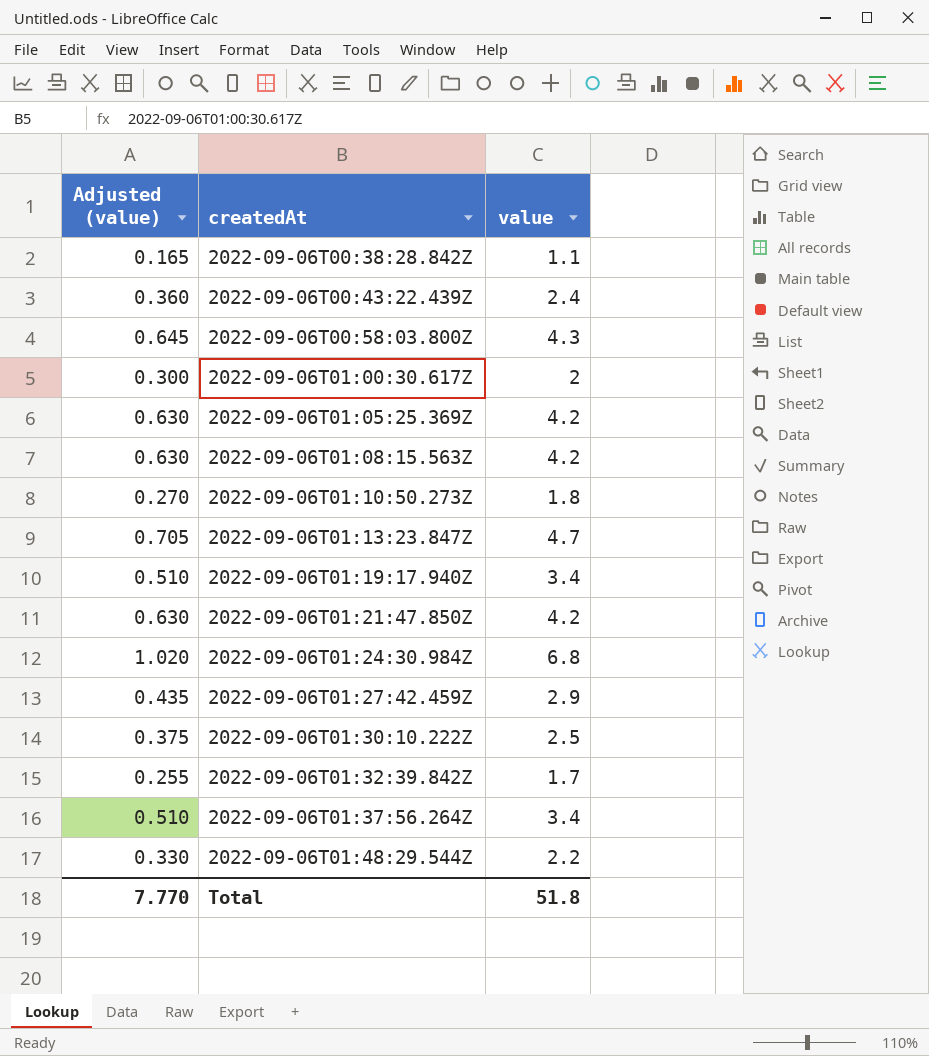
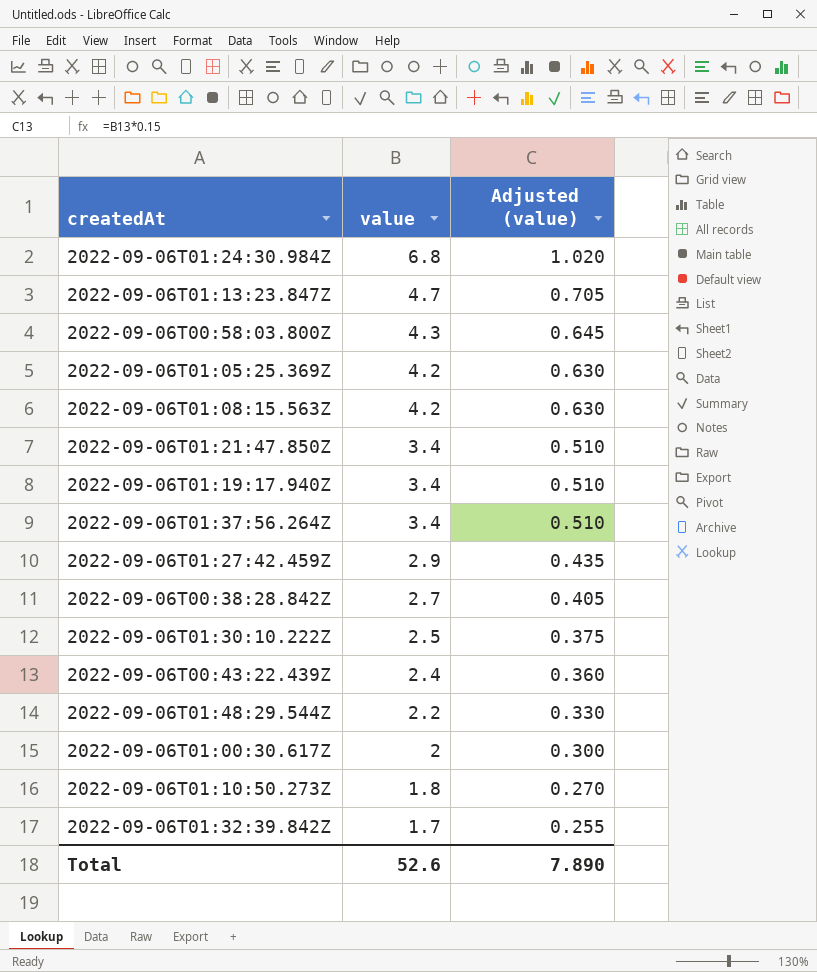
row order: createdAt ascending -> value descending
column Adjusted (value) | position: 1 -> 3
2022-09-06T01:21:47.850Z | value: 4.2 -> 3.4
2022-09-06T01:21:47.850Z | Adjusted (value): 0.630 -> 0.510
2022-09-06T00:38:28.842Z | value: 1.1 -> 2.7
2022-09-06T00:38:28.842Z | Adjusted (value): 0.165 -> 0.405
Total | value: 51.8 -> 52.6
Total | Adjusted (value): 7.770 -> 7.890

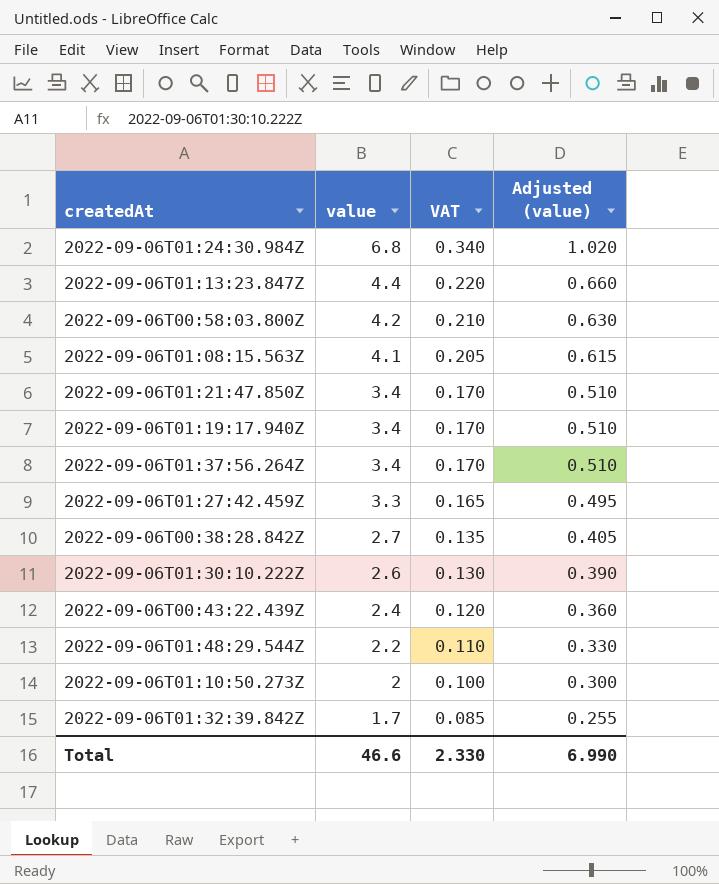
column VAT | formula: none -> [value] * 0.05
row 2022-09-06T01:05:25.369Z: 4.2 | 0.630 -> none
row 2022-09-06T01:00:30.617Z: 2 | 0.300 -> none
2022-09-06T01:13:23.847Z | value: 4.7 -> 4.4
2022-09-06T01:13:23.847Z | Adjusted (value): 0.705 -> 0.660
2022-09-06T00:58:03.800Z | value: 4.3 -> 4.2
2022-09-06T00:58:03.800Z | Adjusted (value): 0.645 -> 0.630
2022-09-06T01:08:15.563Z | value: 4.2 -> 4.1
2022-09-06T01:08:15.563Z | Adjusted (value): 0.630 -> 0.615
2022-09-06T01:27:42.459Z | value: 2.9 -> 3.3
2022-09-06T01:27:42.459Z | Adjusted (value): 0.435 -> 0.495
2022-09-06T01:30:10.222Z | value: 2.5 -> 2.6
2022-09-06T01:30:10.222Z | Adjusted (value): 0.375 -> 0.390
2022-09-06T01:10:50.273Z | value: 1.8 -> 2
2022-09-06T01:10:50.273Z | Adjusted (value): 0.270 -> 0.300
Total | value: 52.6 -> 46.6
Total | Adjusted (value): 7.890 -> 6.990

